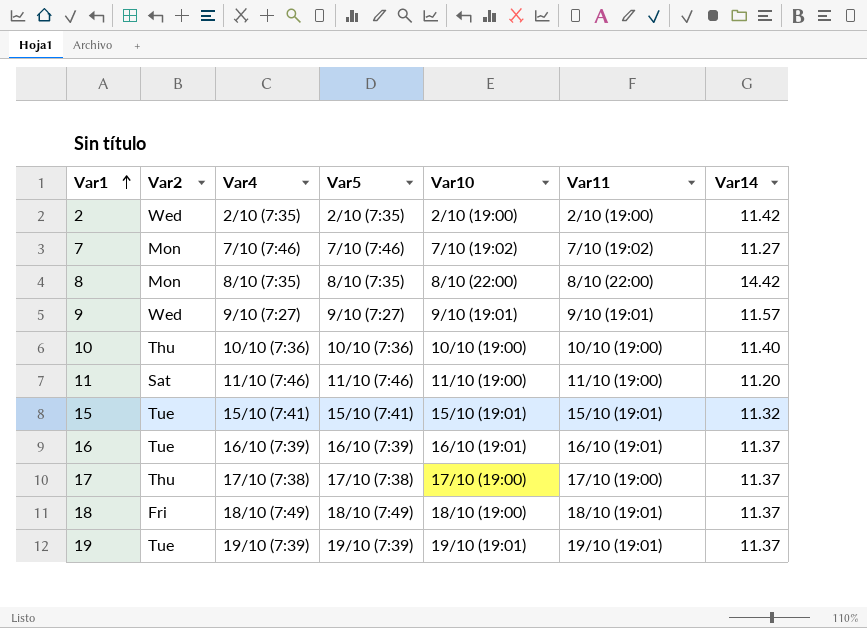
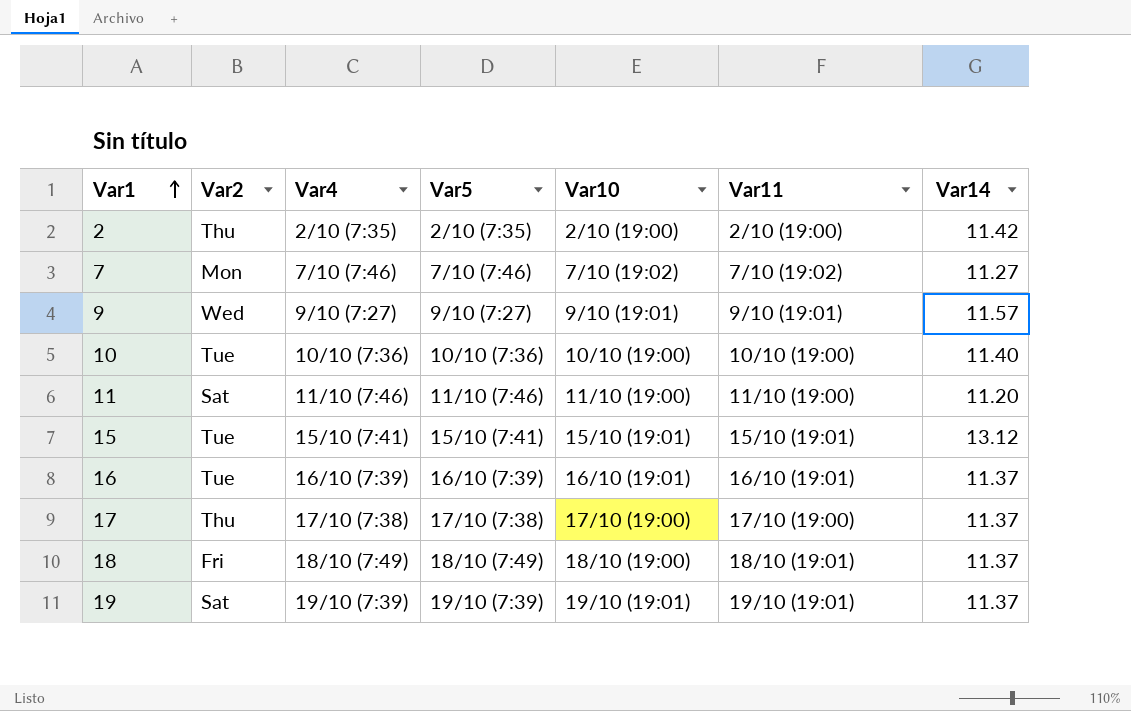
row 8: Mon | 8/10 (7:35) | 8/10 (7:35) | 8/10 (22:00) | 8/10 (22:00) | 14.42 -> none
2 | Var2: Wed -> Thu
10 | Var2: Thu -> Tue
15 | Var14: 11.32 -> 13.12
19 | Var2: Tue -> Sat

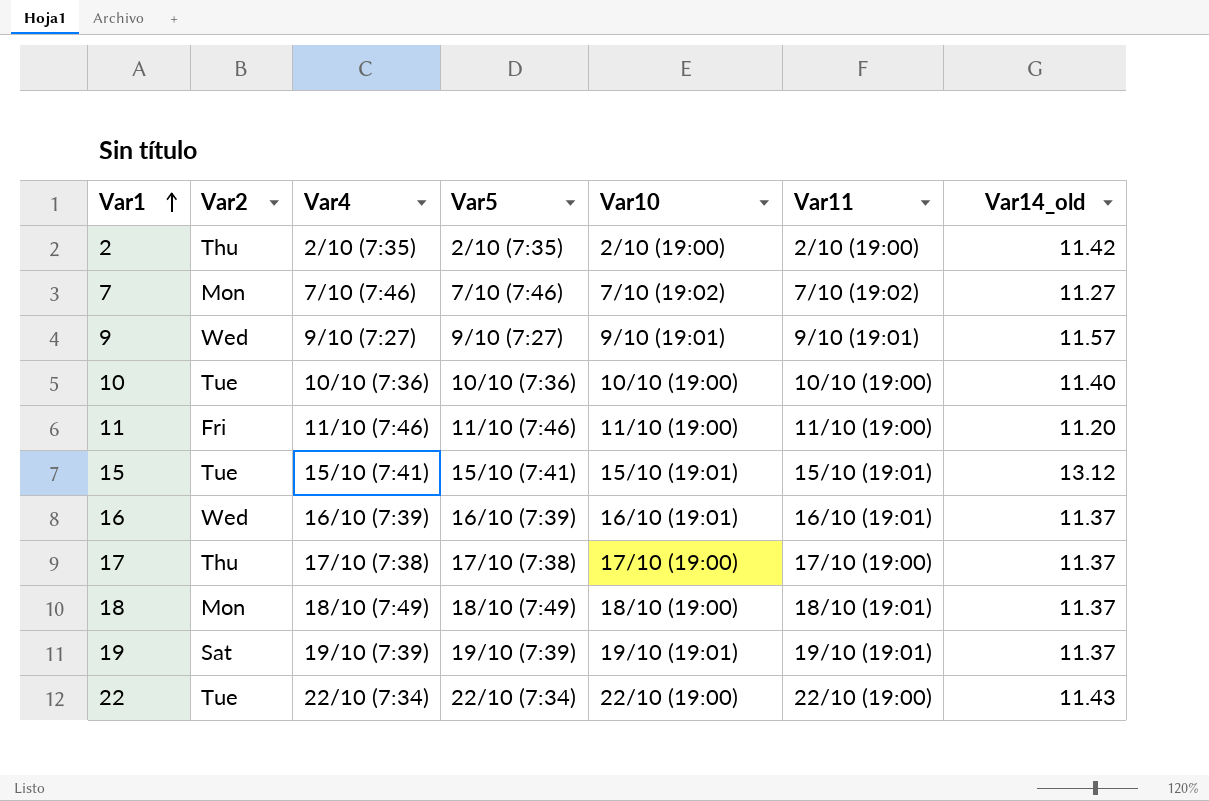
column name: Var14 -> Var14_old
11 | Var2: Sat -> Fri
16 | Var2: Tue -> Wed
18 | Var2: Fri -> Mon
row 22: none -> Tue | 22/10 (7:34) | 22/10 (7:34) | 22/10 (19:00) | 22/10 (19:00) | 11.43

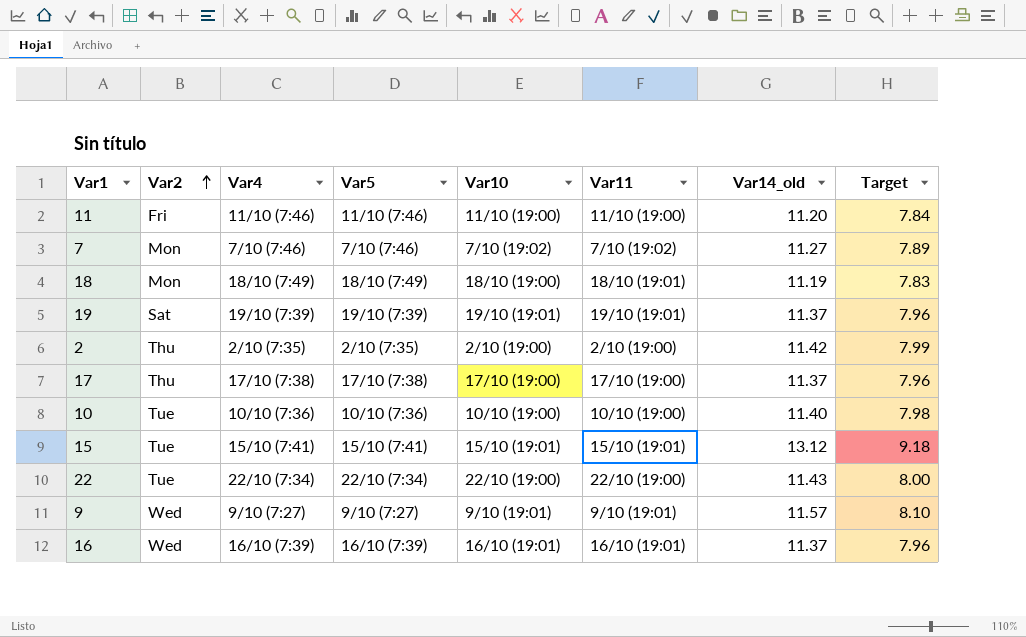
row order: Var1 ascending -> Var2 ascending
column Target | formula: none -> [Var14_old] * 0.7
18 | Var14_old: 11.37 -> 11.19

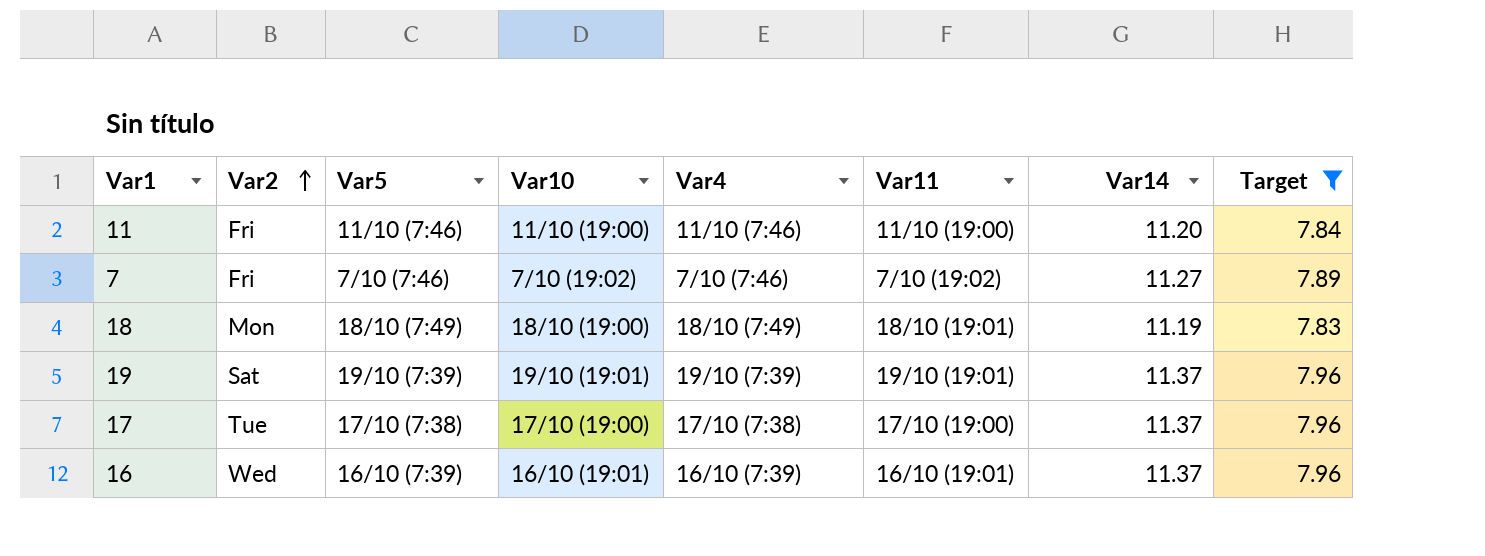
filter: none -> Target <= 7.96
column Var4 | position: 3 -> 5
column name: Var14_old -> Var14
7 | Var2: Mon -> Fri
17 | Var2: Thu -> Tue

